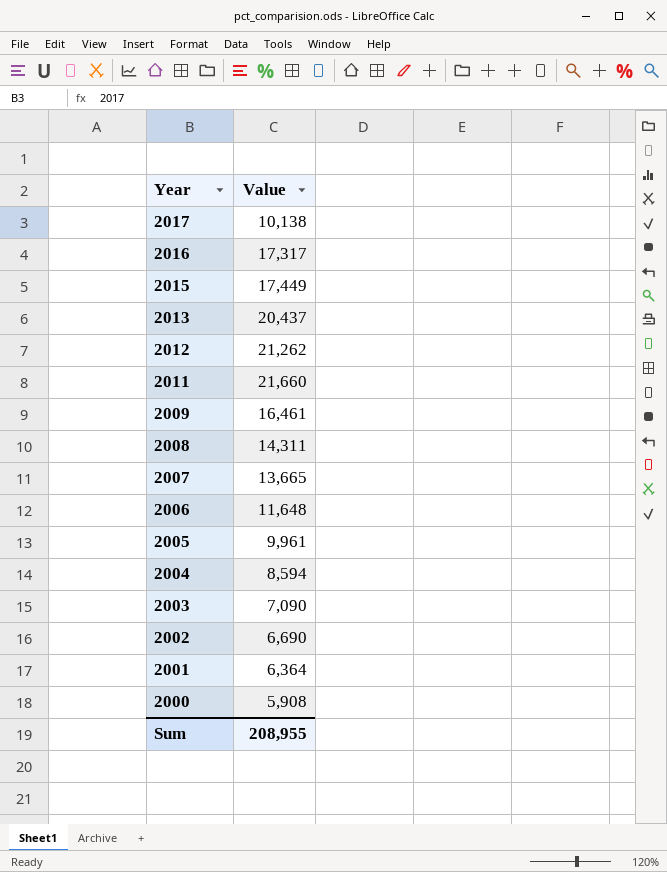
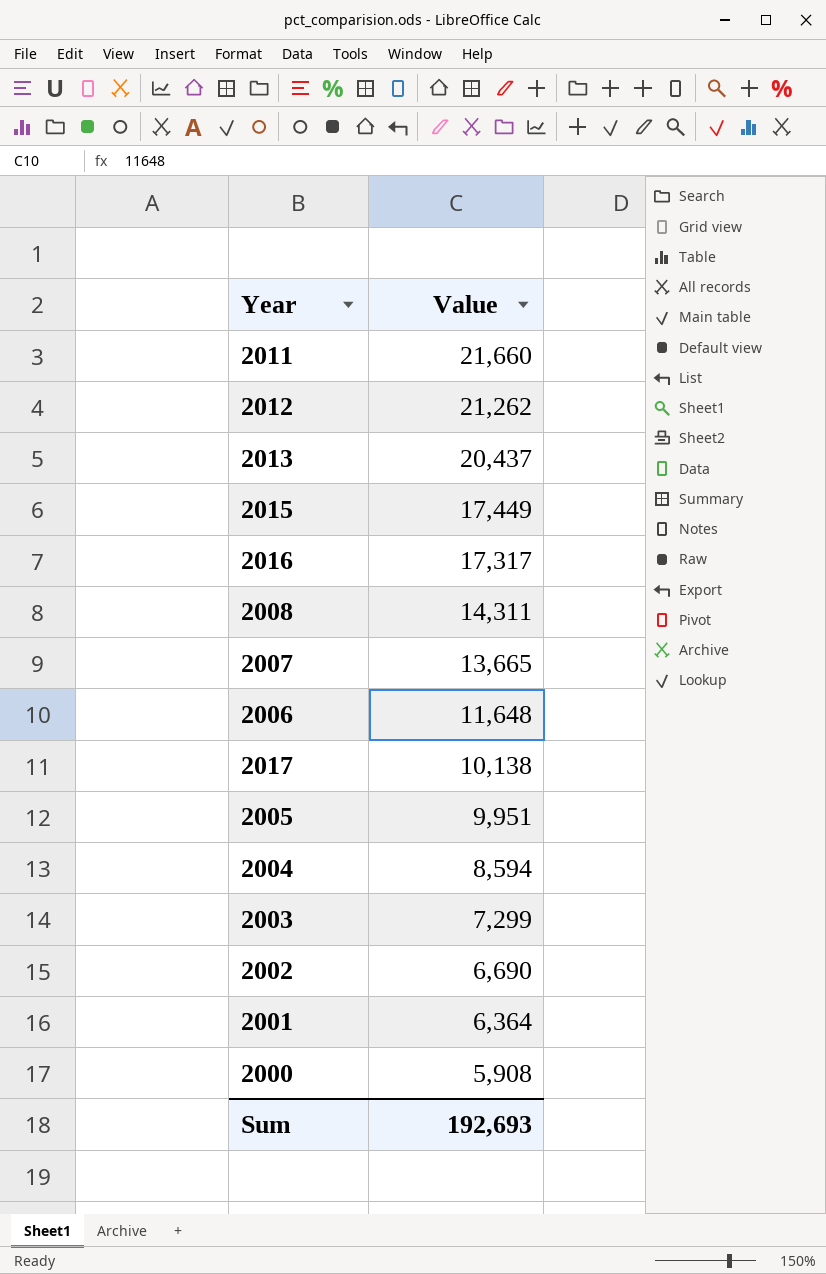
row order: Year descending -> Value descending
row 2009: 16,461 -> none
2005 | Value: 9,961 -> 9,951
2003 | Value: 7,090 -> 7,299
Sum | Value: 208,955 -> 192,693

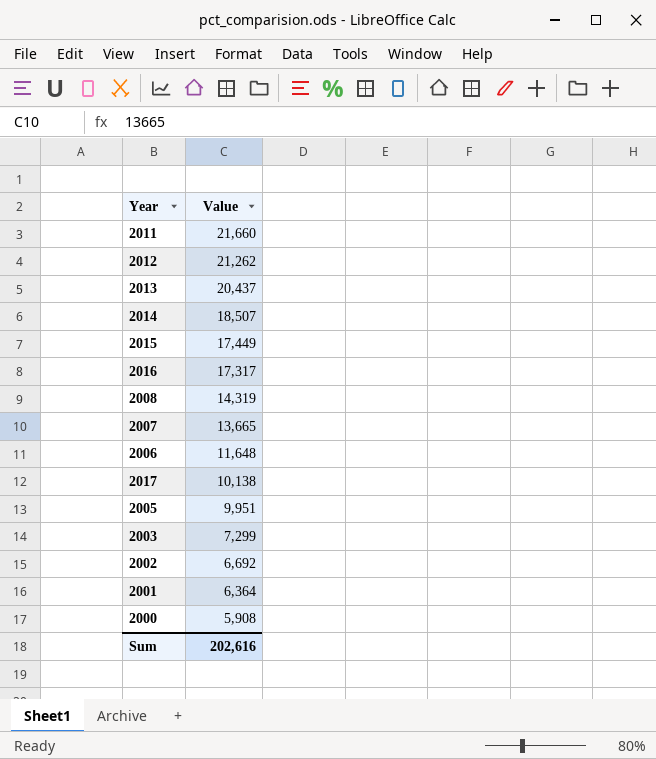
row 2004: 8,594 -> none
row 2014: none -> 18,507
2008 | Value: 14,311 -> 14,319
2002 | Value: 6,690 -> 6,692
Sum | Value: 192,693 -> 202,616

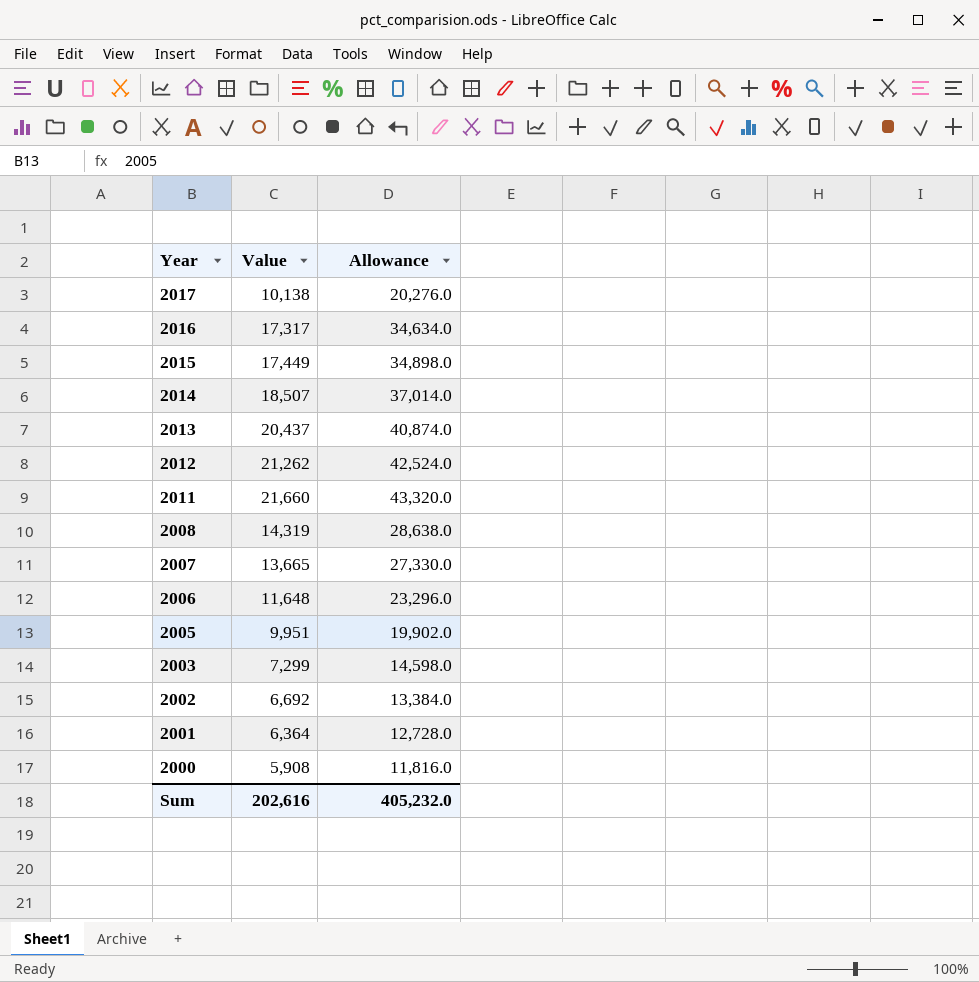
row order: Value descending -> Year descending
column Allowance | formula: none -> [Value] * 2

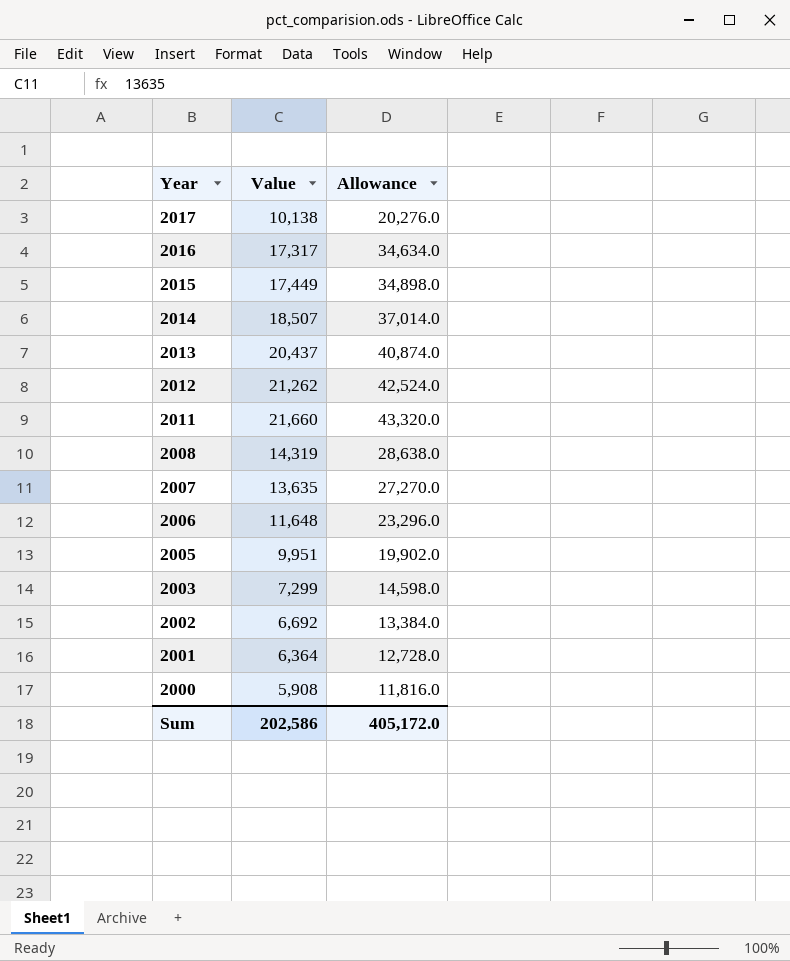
2007 | Value: 13,665 -> 13,635
2007 | Allowance: 27,330.0 -> 27,270.0
Sum | Value: 202,616 -> 202,586
Sum | Allowance: 405,232.0 -> 405,172.0

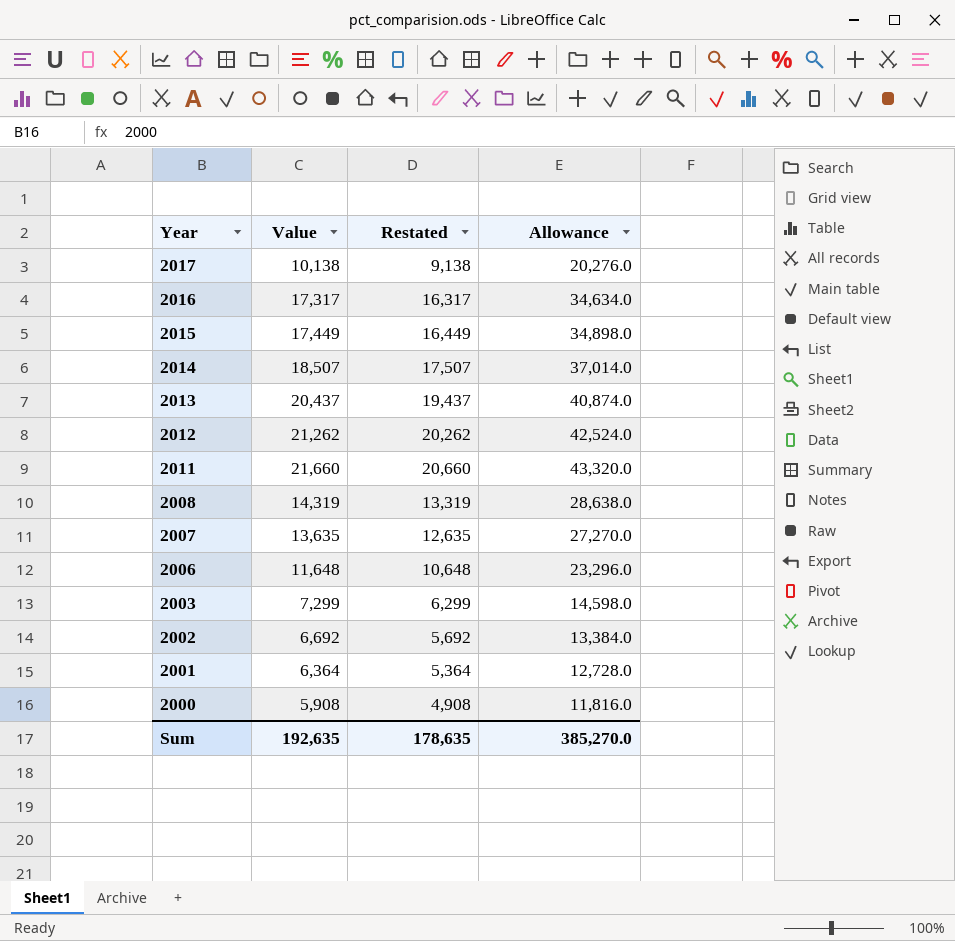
column Restated | formula: none -> [Value] - 1000
row 2005: 9,951 | 19,902.0 -> none
Sum | Value: 202,586 -> 192,635
Sum | Allowance: 405,172.0 -> 385,270.0

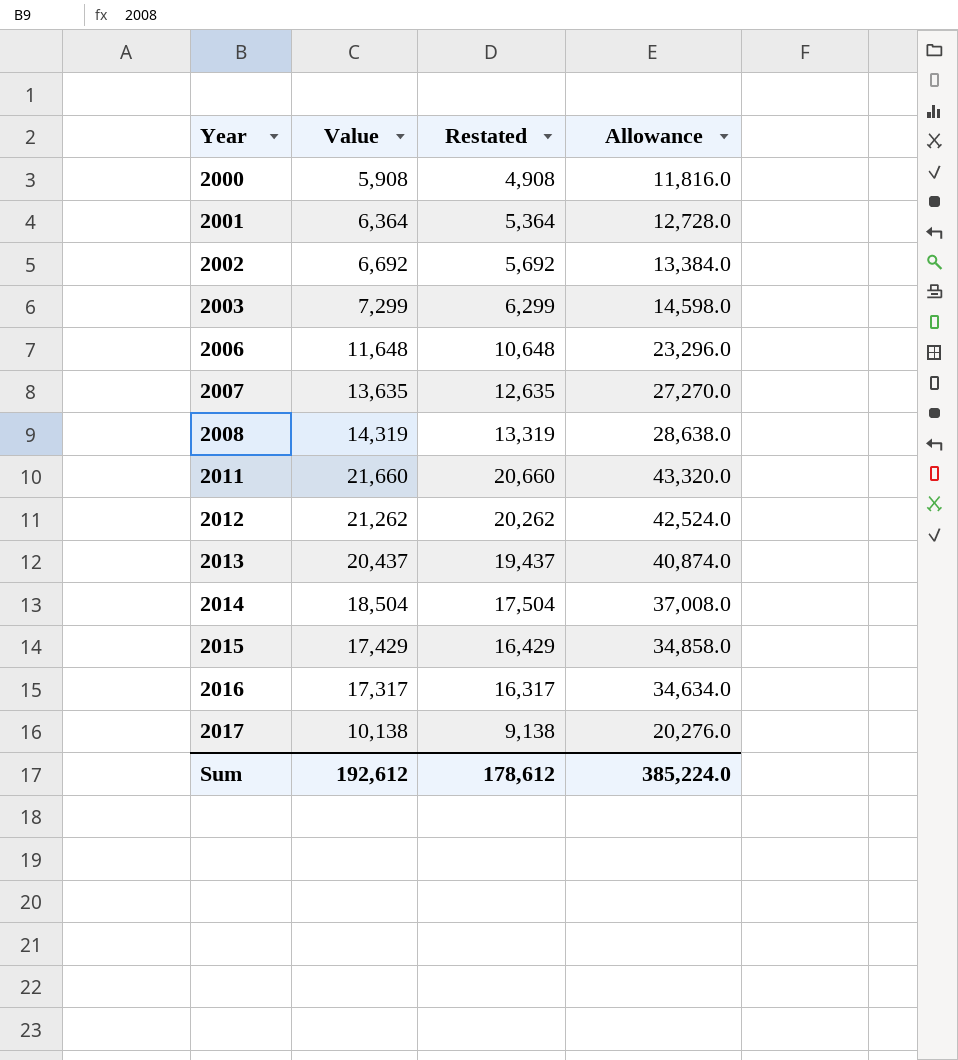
row order: Year descending -> Year ascending
2014 | Value: 18,507 -> 18,504
2014 | Restated: 17,507 -> 17,504
2014 | Allowance: 37,014.0 -> 37,008.0
2015 | Value: 17,449 -> 17,429
2015 | Restated: 16,449 -> 16,429
2015 | Allowance: 34,898.0 -> 34,858.0
Sum | Value: 192,635 -> 192,612
Sum | Restated: 178,635 -> 178,612
Sum | Allowance: 385,270.0 -> 385,224.0

